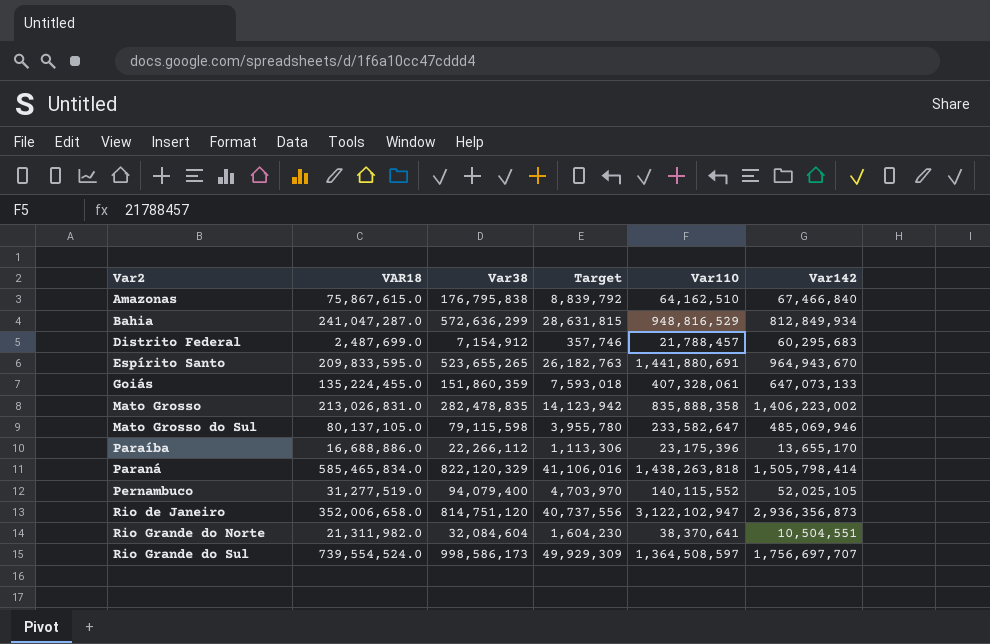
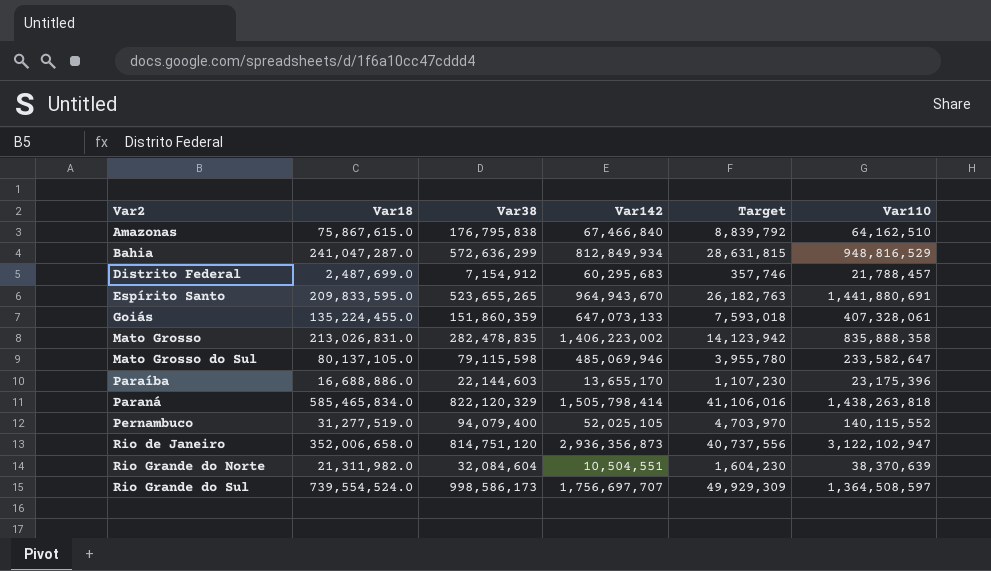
column name: VAR18 -> Var18
column Var142 | position: 6 -> 4
Paraíba | Var38: 22,266,112 -> 22,144,603
Paraíba | Target: 1,113,306 -> 1,107,230
Rio Grande do Norte | Var110: 38,370,641 -> 38,370,639

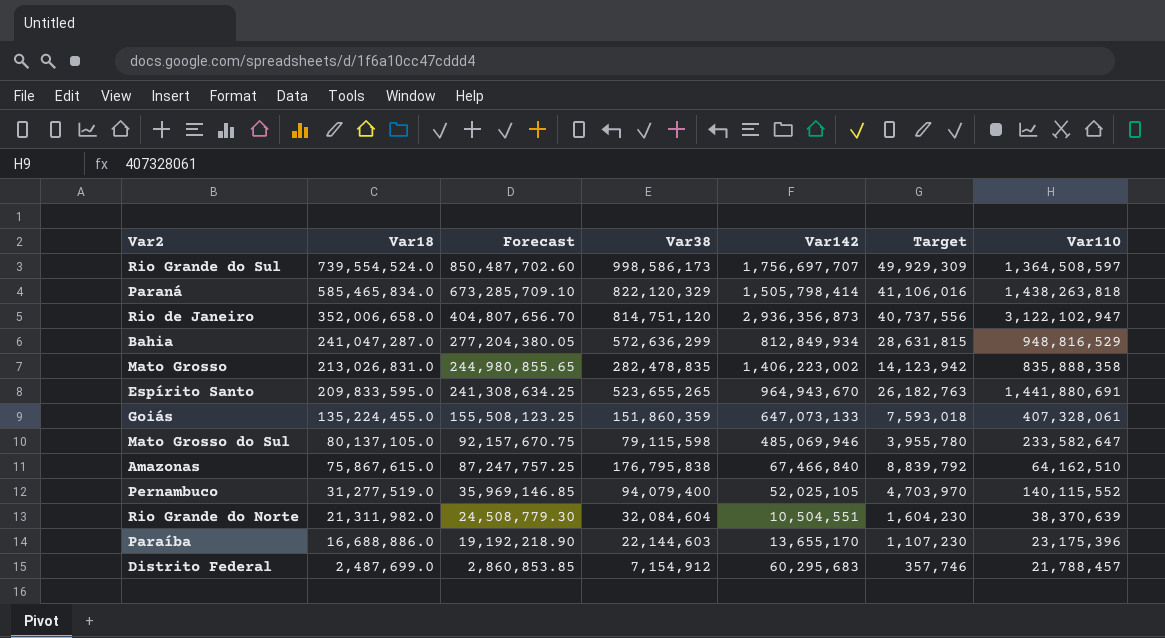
row order: Var2 ascending -> Var18 descending
column Forecast | formula: none -> [Var18] * 1.15

